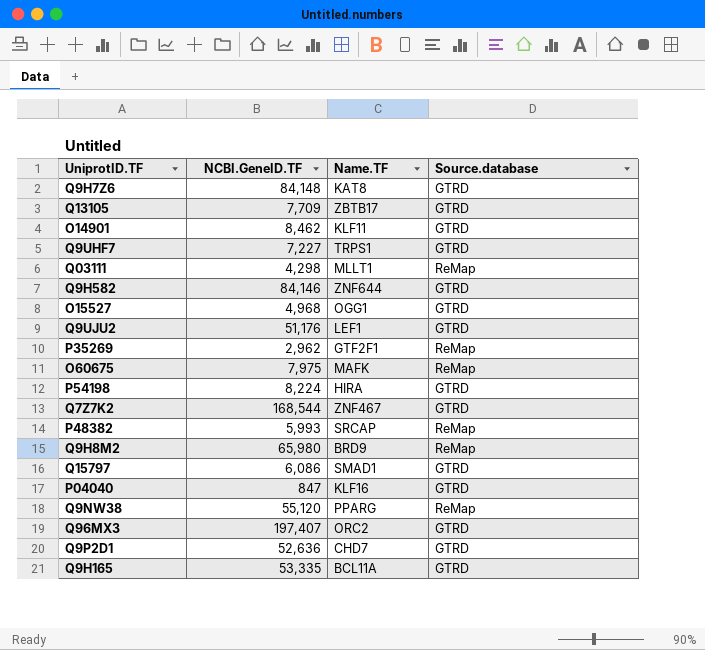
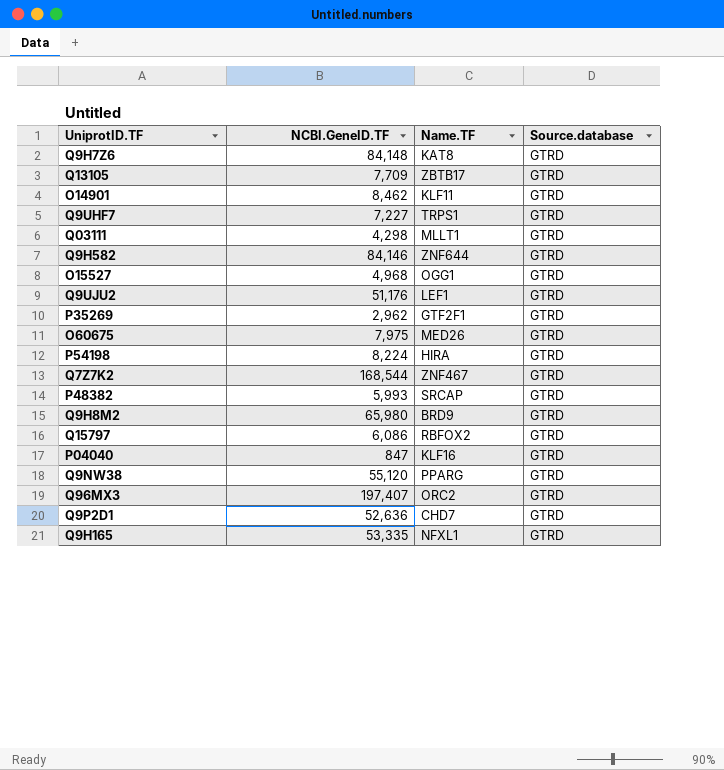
Q03111 | Source.database: ReMap -> GTRD
P35269 | Source.database: ReMap -> GTRD
O60675 | Name.TF: MAFK -> MED26
O60675 | Source.database: ReMap -> GTRD
P48382 | Source.database: ReMap -> GTRD
Q9H8M2 | Source.database: ReMap -> GTRD
Q15797 | Name.TF: SMAD1 -> RBFOX2
Q9NW38 | Source.database: ReMap -> GTRD
Q9H165 | Name.TF: BCL11A -> NFXL1

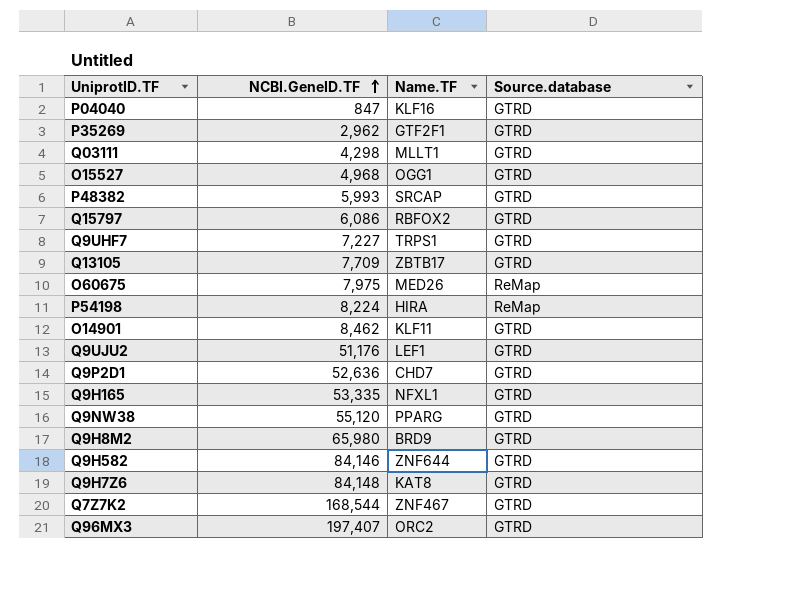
row order: none -> NCBI.GeneID.TF ascending
O60675 | Source.database: GTRD -> ReMap
P54198 | Source.database: GTRD -> ReMap

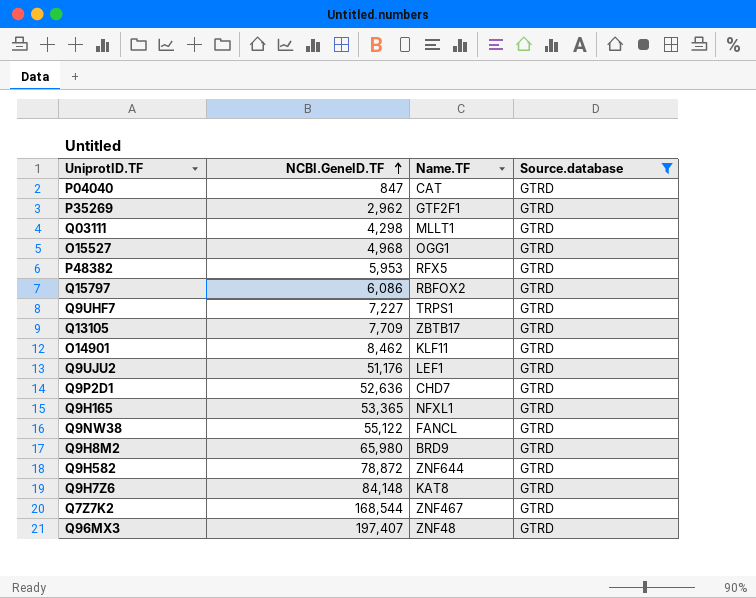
filter: none -> Source.database = GTRD
P04040 | Name.TF: KLF16 -> CAT
P48382 | NCBI.GeneID.TF: 5,993 -> 5,953
P48382 | Name.TF: SRCAP -> RFX5
Q9H165 | NCBI.GeneID.TF: 53,335 -> 53,365
Q9NW38 | NCBI.GeneID.TF: 55,120 -> 55,122
Q9NW38 | Name.TF: PPARG -> FANCL
Q9H582 | NCBI.GeneID.TF: 84,146 -> 78,872
Q96MX3 | Name.TF: ORC2 -> ZNF48

